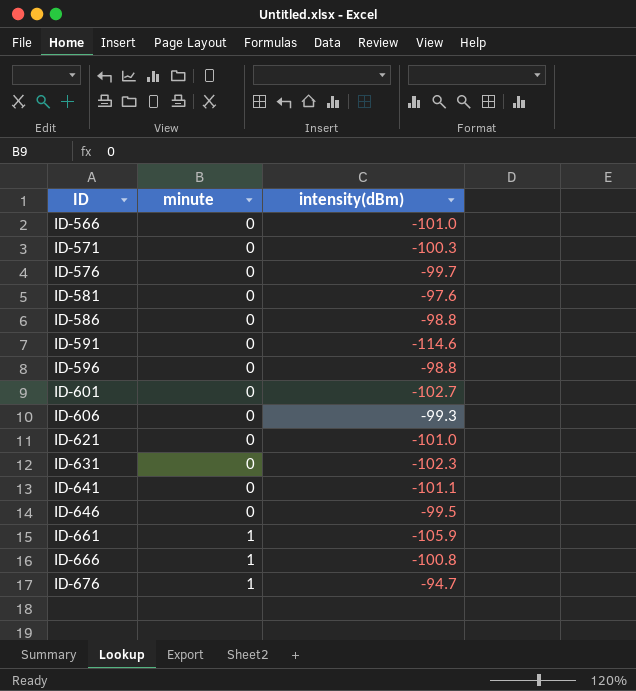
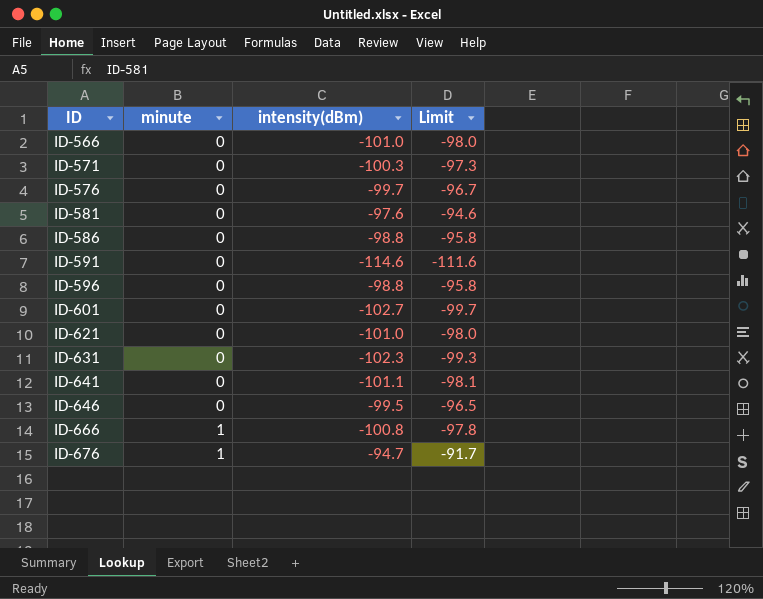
column Limit | formula: none -> [intensity(dBm)] + 3
row ID-606: 0 | -99.3 -> none
row ID-661: 1 | -105.9 -> none

